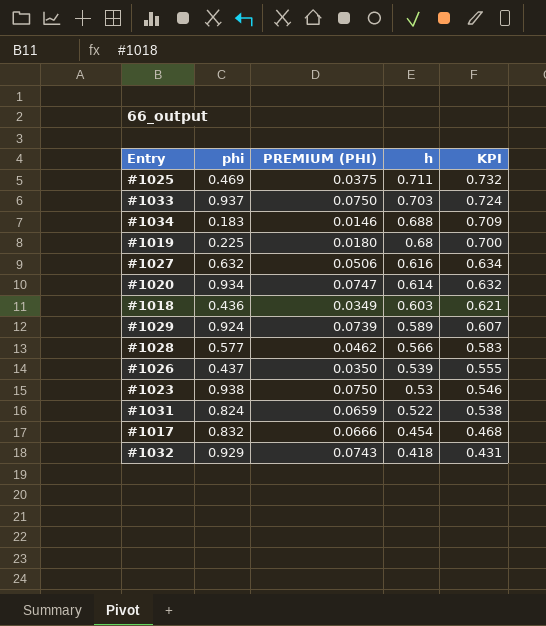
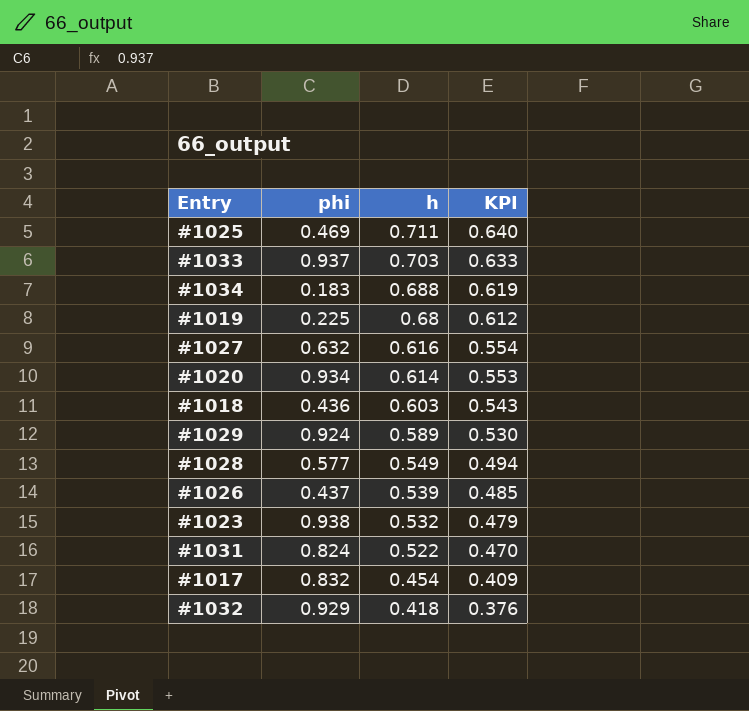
column PREMIUM (PHI) | formula: [phi] * 0.08 -> none
column KPI | formula: [h] * 1.03 -> [h] * 0.9
#1028 | h: 0.566 -> 0.549
#1023 | h: 0.53 -> 0.532

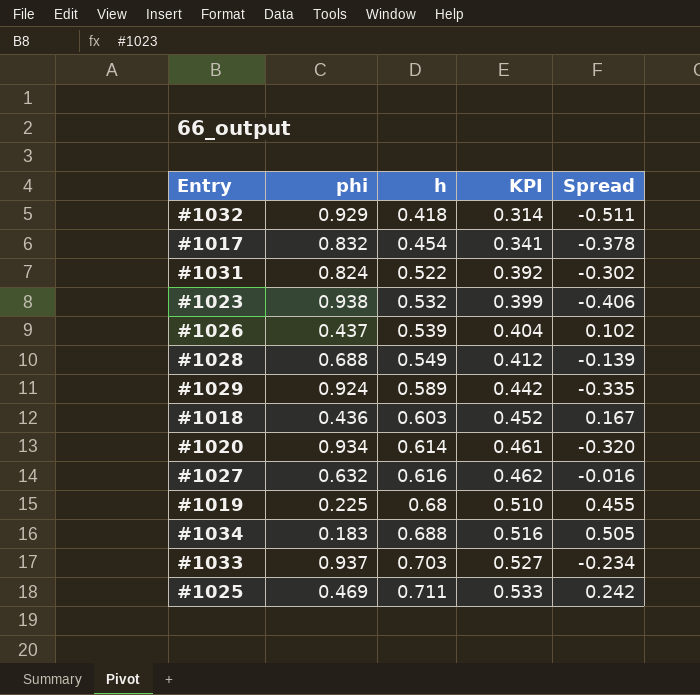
row order: h descending -> h ascending
column KPI | formula: [h] * 0.9 -> [h] * 0.75
column Spread | formula: none -> [h] - [phi]
#1028 | phi: 0.577 -> 0.688

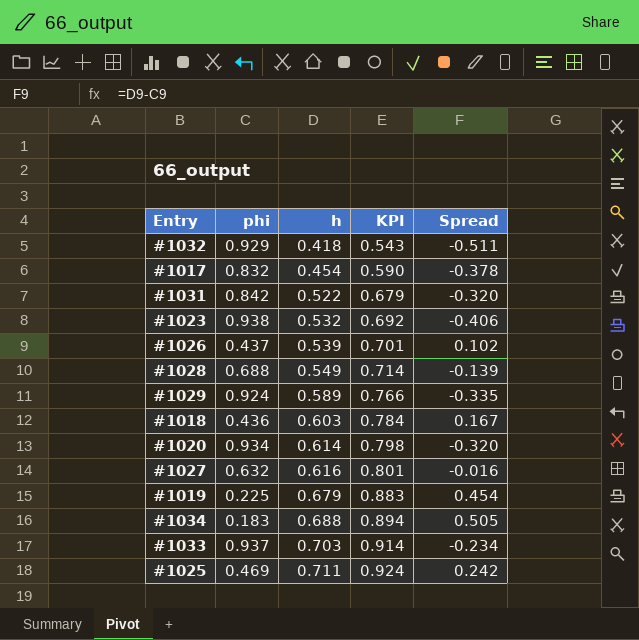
column KPI | formula: [h] * 0.75 -> [h] * 1.3
#1031 | phi: 0.824 -> 0.842
#1031 | Spread: -0.302 -> -0.320
#1019 | h: 0.68 -> 0.679
#1019 | Spread: 0.455 -> 0.454

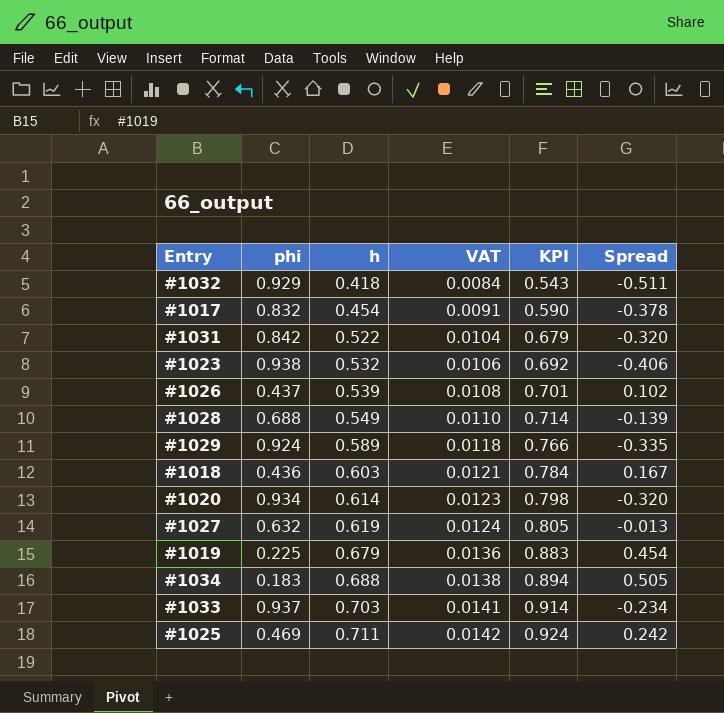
column VAT | formula: none -> [h] * 0.02
#1027 | h: 0.616 -> 0.619
#1027 | KPI: 0.801 -> 0.805
#1027 | Spread: -0.016 -> -0.013

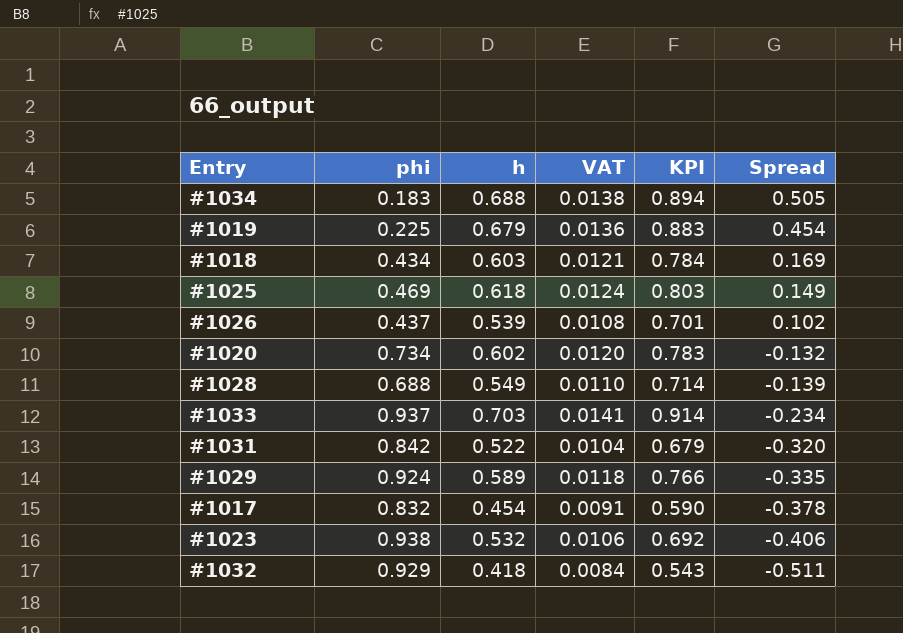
row order: h ascending -> Spread descending
row #1027: 0.632 | 0.619 | 0.0124 | 0.805 | -0.013 -> none
#1018 | phi: 0.436 -> 0.434
#1018 | Spread: 0.167 -> 0.169
#1025 | h: 0.711 -> 0.618
#1025 | VAT: 0.0142 -> 0.0124
#1025 | KPI: 0.924 -> 0.803
#1025 | Spread: 0.242 -> 0.149
#1020 | phi: 0.934 -> 0.734
#1020 | h: 0.614 -> 0.602
#1020 | VAT: 0.0123 -> 0.0120
#1020 | KPI: 0.798 -> 0.783
#1020 | Spread: -0.320 -> -0.132

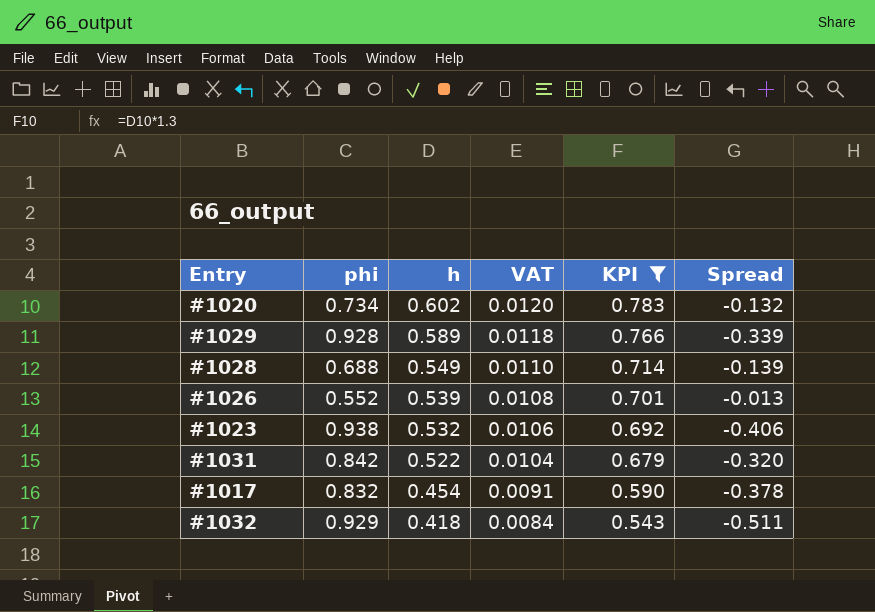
filter: none -> KPI <= 0.783
row order: Spread descending -> h descending
#1029 | phi: 0.924 -> 0.928
#1029 | Spread: -0.335 -> -0.339
#1026 | phi: 0.437 -> 0.552
#1026 | Spread: 0.102 -> -0.013

